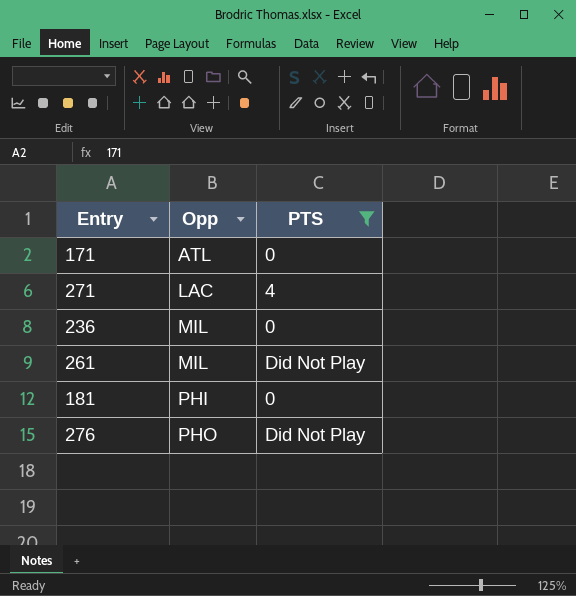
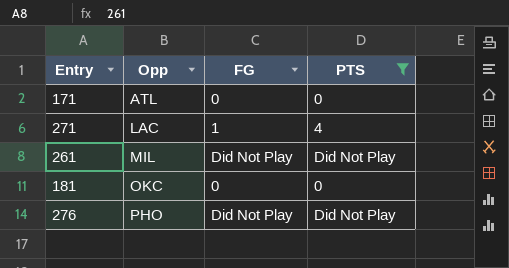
column FG | position: none -> 3
row 236: MIL | 0 -> none
181 | Opp: PHI -> OKC

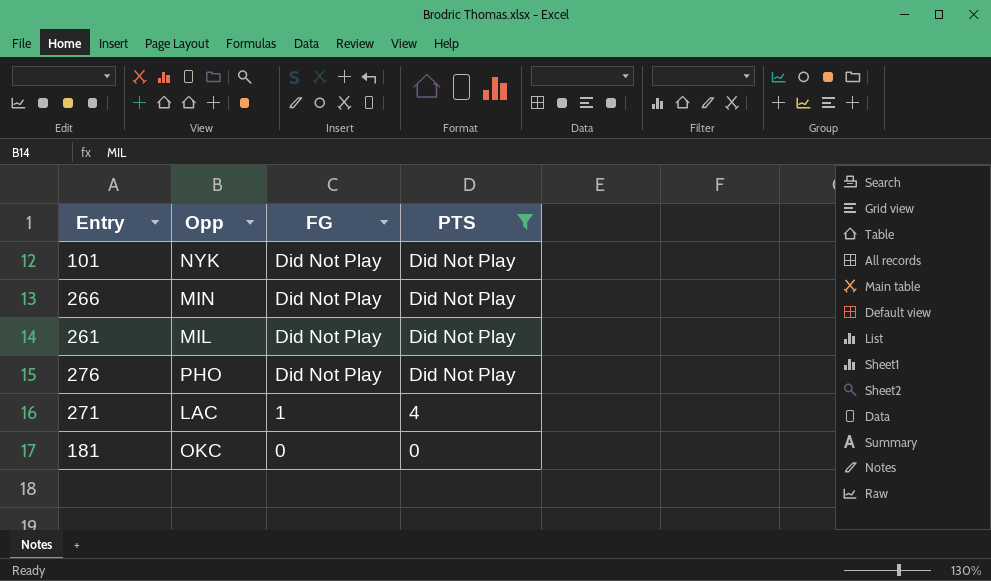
row order: Opp ascending -> FG descending
row 171: ATL | 0 | 0 -> none
row 101: none -> NYK | Did Not Play | Did Not Play
row 266: none -> MIN | Did Not Play | Did Not Play

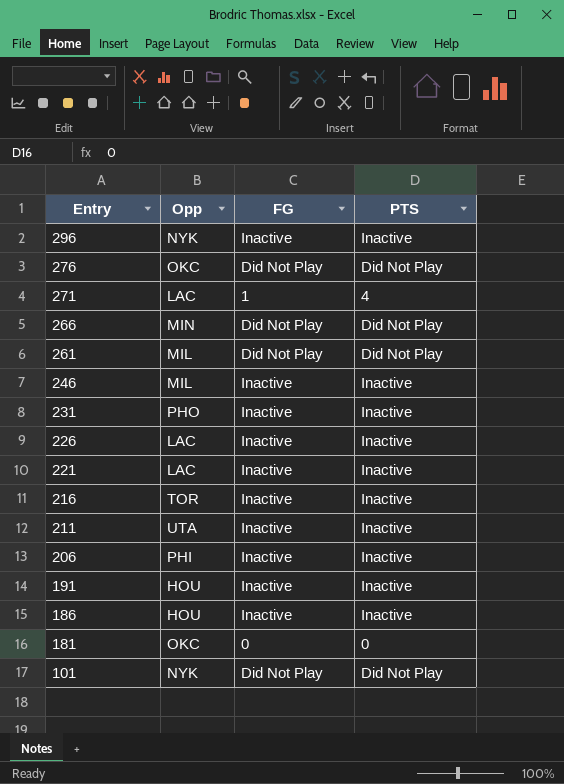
filter: PTS != Inactive -> none
row order: FG descending -> Entry descending
276 | Opp: PHO -> OKC

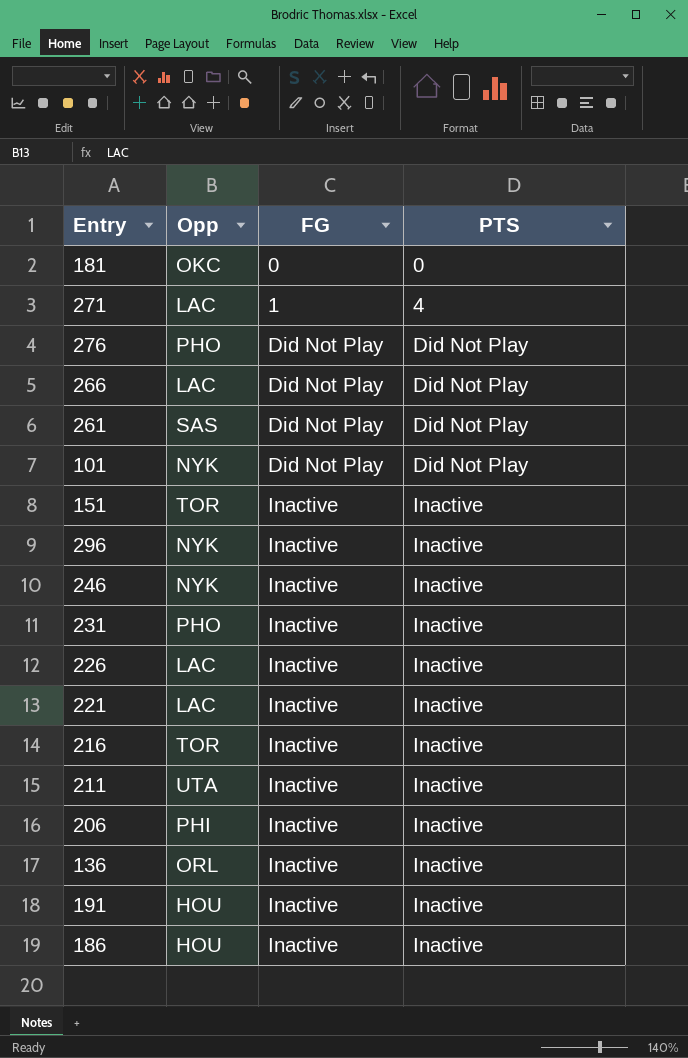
row order: Entry descending -> FG ascending
276 | Opp: OKC -> PHO
266 | Opp: MIN -> LAC
261 | Opp: MIL -> SAS
row 151: none -> TOR | Inactive | Inactive
246 | Opp: MIL -> NYK
row 136: none -> ORL | Inactive | Inactive

